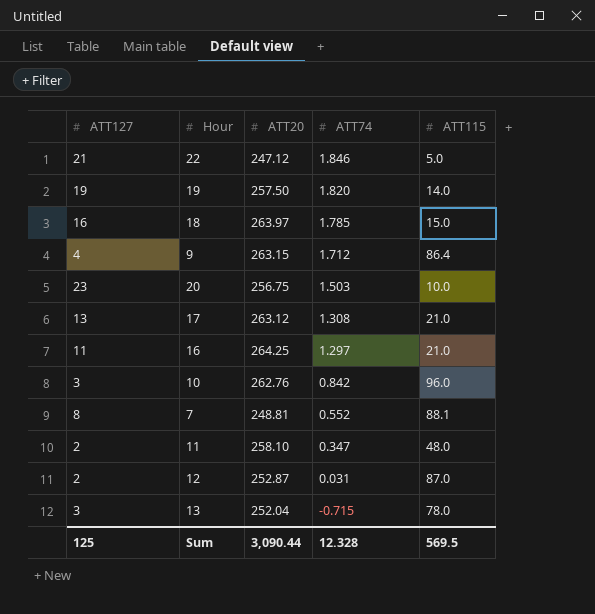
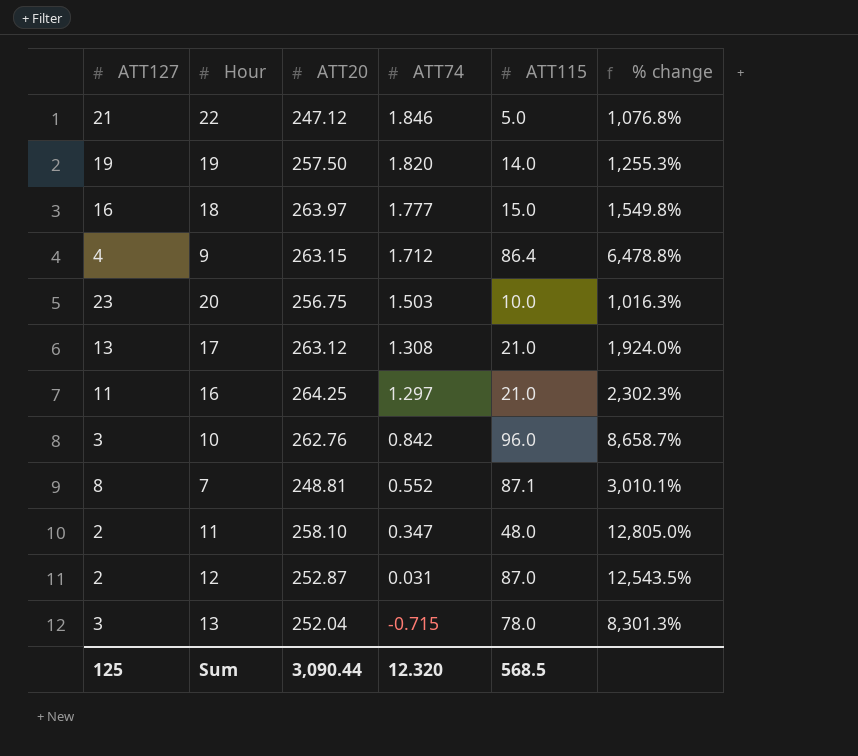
column % change | formula: none -> ([ATT20] - [ATT127]) / [ATT127]
18 | ATT74: 1.785 -> 1.777
7 | ATT115: 88.1 -> 87.1
Sum | ATT74: 12.328 -> 12.320
Sum | ATT115: 569.5 -> 568.5

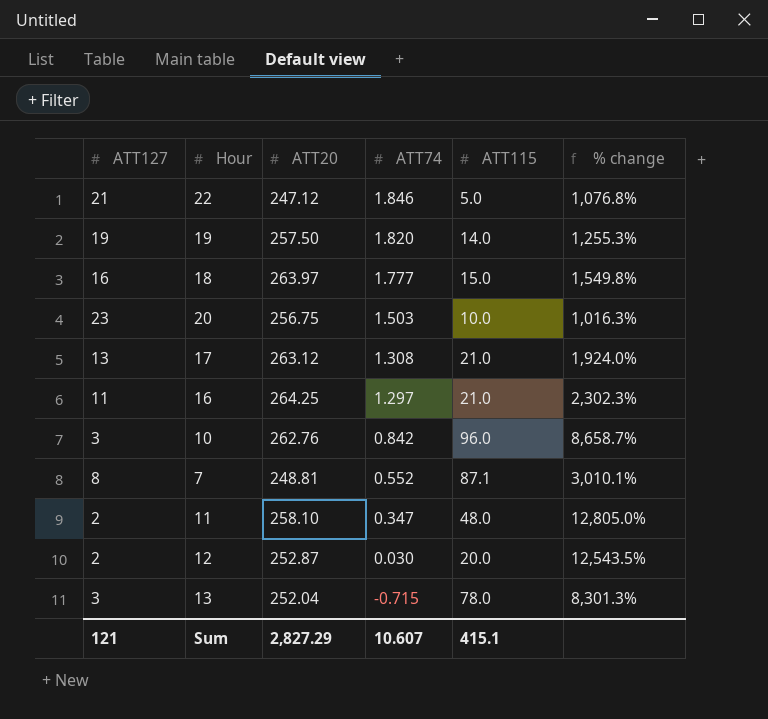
row 9: 4 | 263.15 | 1.712 | 86.4 | 6,478.8% -> none
12 | ATT74: 0.031 -> 0.030
12 | ATT115: 87.0 -> 20.0
Sum | ATT127: 125 -> 121
Sum | ATT20: 3,090.44 -> 2,827.29
Sum | ATT74: 12.320 -> 10.607
Sum | ATT115: 568.5 -> 415.1

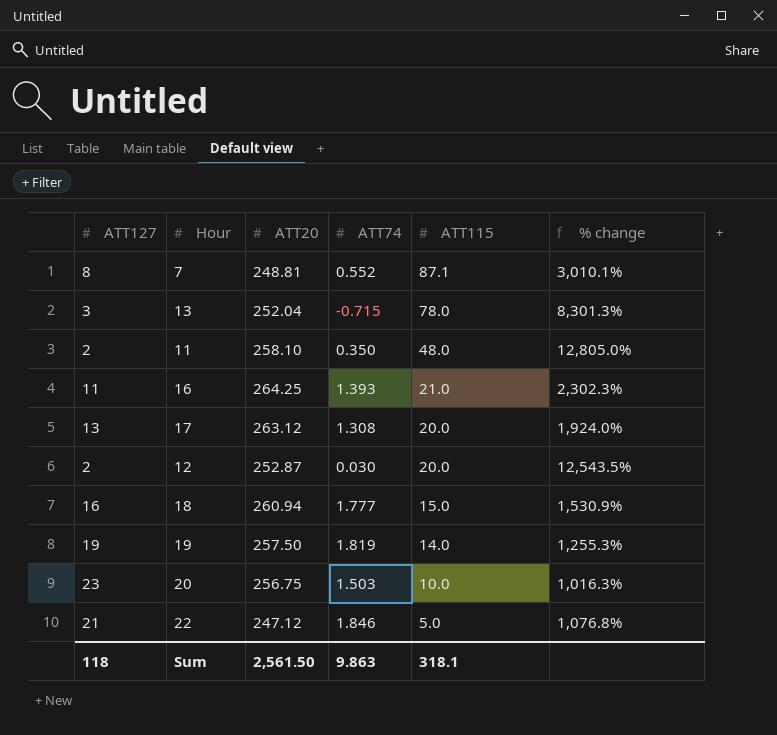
row order: ATT74 descending -> ATT115 descending
row 10: 3 | 262.76 | 0.842 | 96.0 | 8,658.7% -> none
11 | ATT74: 0.347 -> 0.350
16 | ATT74: 1.297 -> 1.393
17 | ATT115: 21.0 -> 20.0
18 | ATT20: 263.97 -> 260.94
18 | % change: 1,549.8% -> 1,530.9%
19 | ATT74: 1.820 -> 1.819
Sum | ATT127: 121 -> 118
Sum | ATT20: 2,827.29 -> 2,561.50
Sum | ATT74: 10.607 -> 9.863
Sum | ATT115: 415.1 -> 318.1

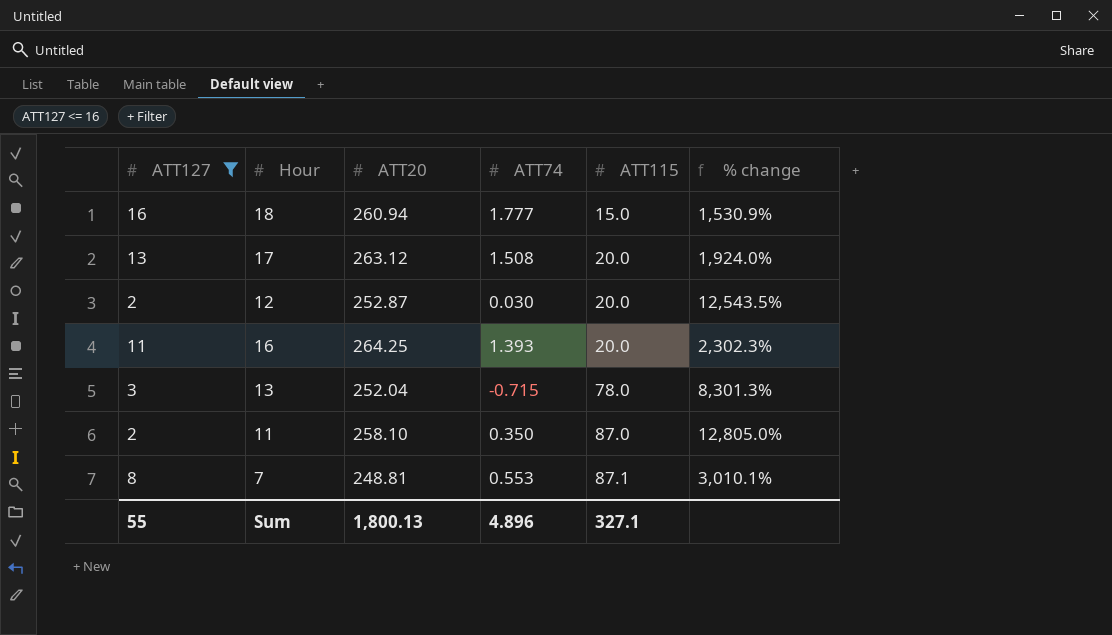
filter: none -> ATT127 <= 16
row order: ATT115 descending -> ATT115 ascending
17 | ATT74: 1.308 -> 1.508
16 | ATT115: 21.0 -> 20.0
11 | ATT115: 48.0 -> 87.0
7 | ATT74: 0.552 -> 0.553
Sum | ATT127: 118 -> 55
Sum | ATT20: 2,561.50 -> 1,800.13
Sum | ATT74: 9.863 -> 4.896
Sum | ATT115: 318.1 -> 327.1

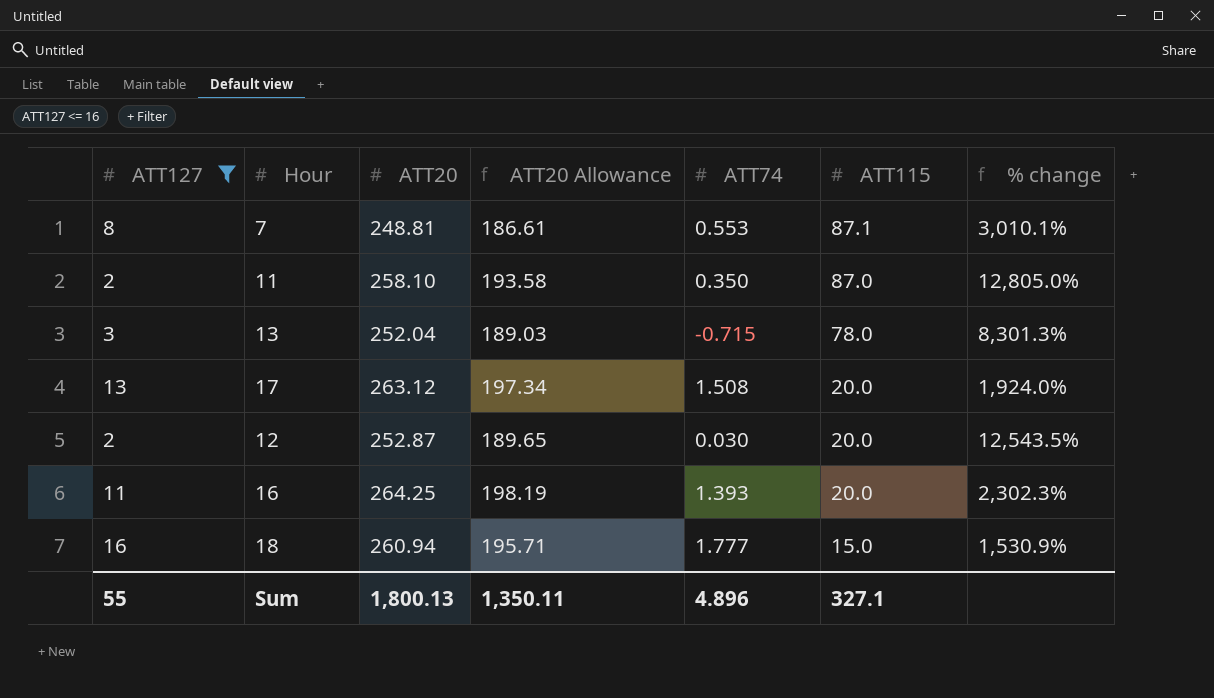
row order: ATT115 ascending -> ATT115 descending
column ATT20 Allowance | formula: none -> [ATT20] * 0.75

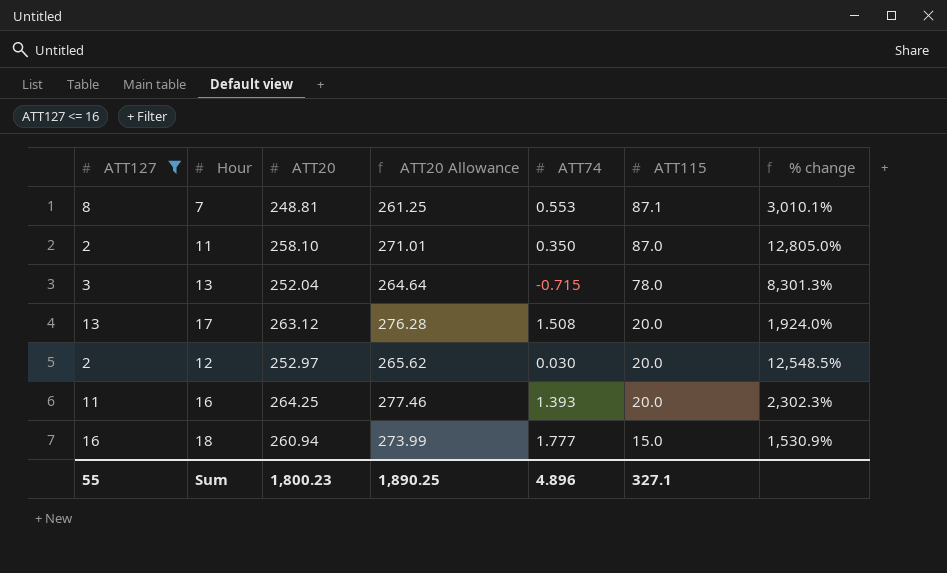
column ATT20 Allowance | formula: [ATT20] * 0.75 -> [ATT20] * 1.05
12 | ATT20: 252.87 -> 252.97
12 | % change: 12,543.5% -> 12,548.5%
Sum | ATT20: 1,800.13 -> 1,800.23
Sum | ATT20 Allowance: 1,350.11 -> 1,890.25

